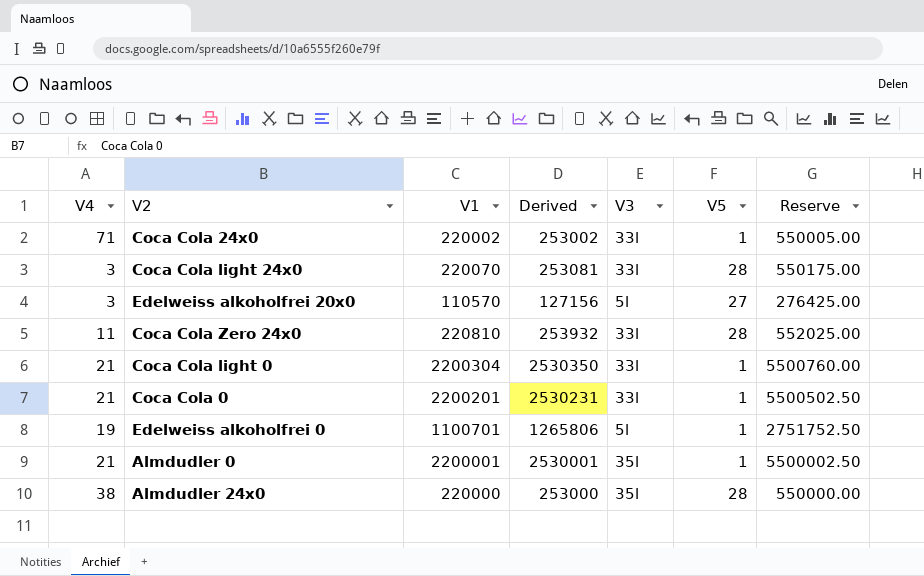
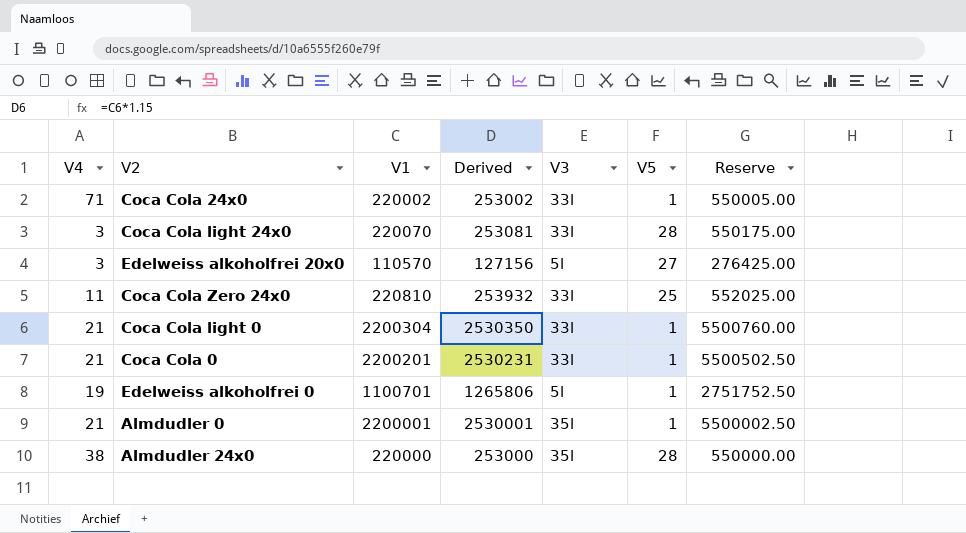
Coca Cola Zero 24x0 | V5: 28 -> 25

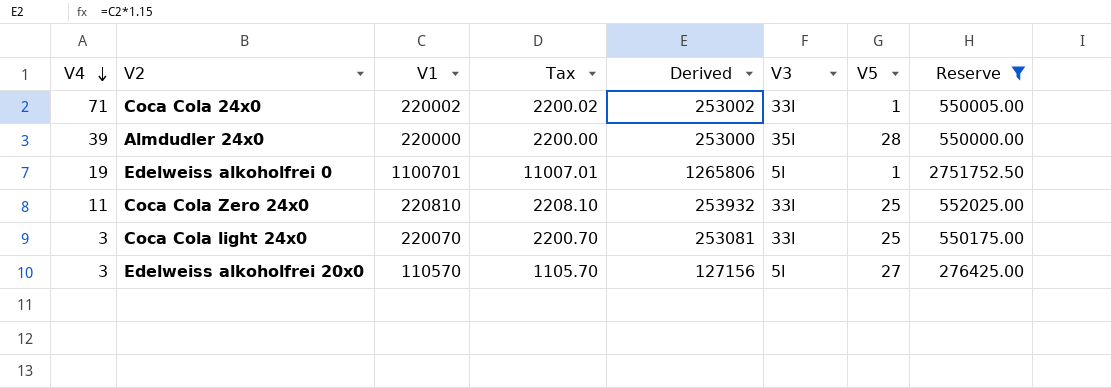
filter: none -> Reserve <= 2751752.50
row order: none -> V4 descending
column Tax | formula: none -> [V1] * 0.01
Almdudler 24x0 | V4: 38 -> 39
Coca Cola light 24x0 | V5: 28 -> 25

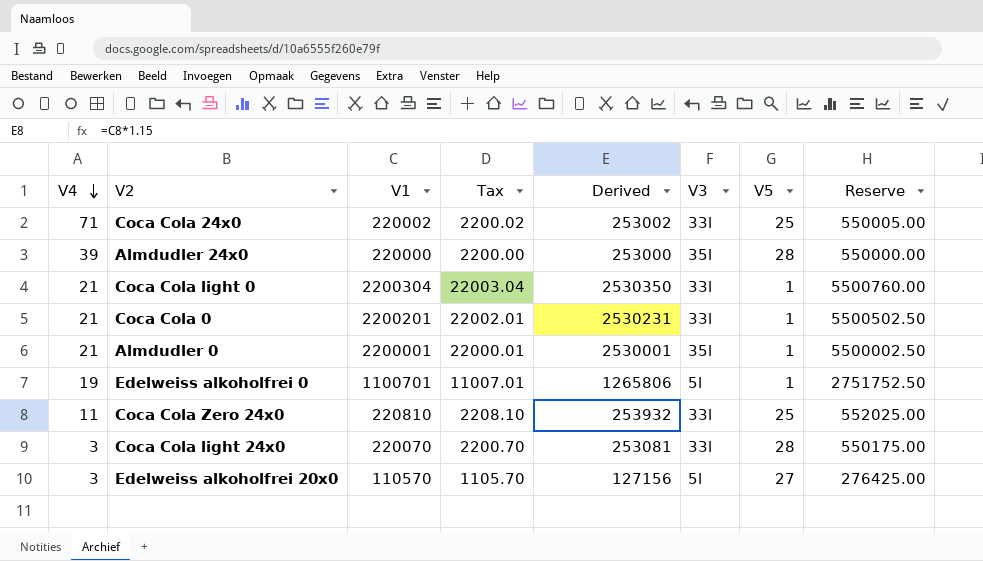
filter: Reserve <= 2751752.50 -> none
Coca Cola 24x0 | V5: 1 -> 25
Coca Cola light 24x0 | V5: 25 -> 28

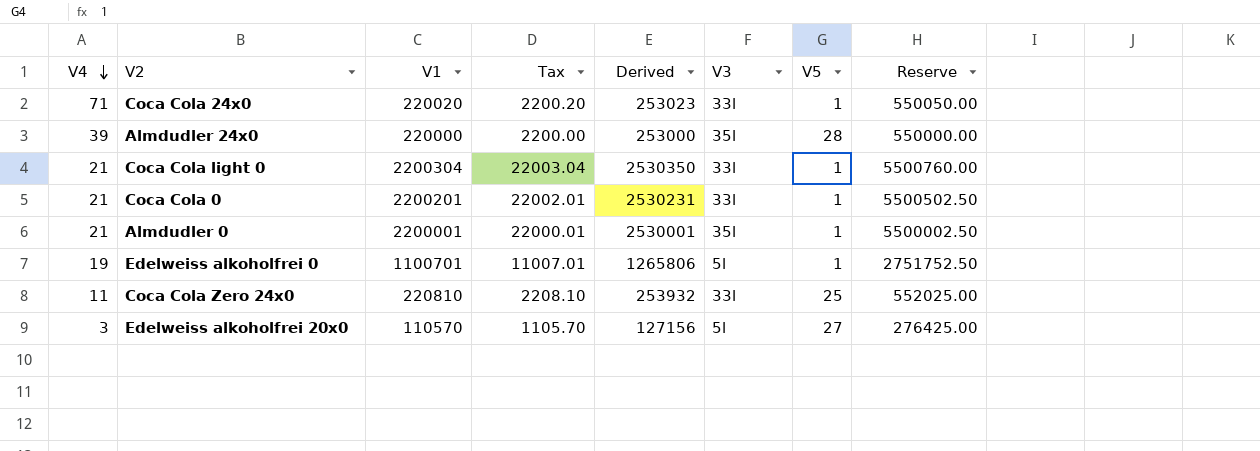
row Coca Cola light 24x0: 3 | 220070 | 2200.70 | 253081 | 33l | 28 | 550175.00 -> none
Coca Cola 24x0 | V1: 220002 -> 220020
Coca Cola 24x0 | Tax: 2200.02 -> 2200.20
Coca Cola 24x0 | Derived: 253002 -> 253023
Coca Cola 24x0 | V5: 25 -> 1
Coca Cola 24x0 | Reserve: 550005.00 -> 550050.00

